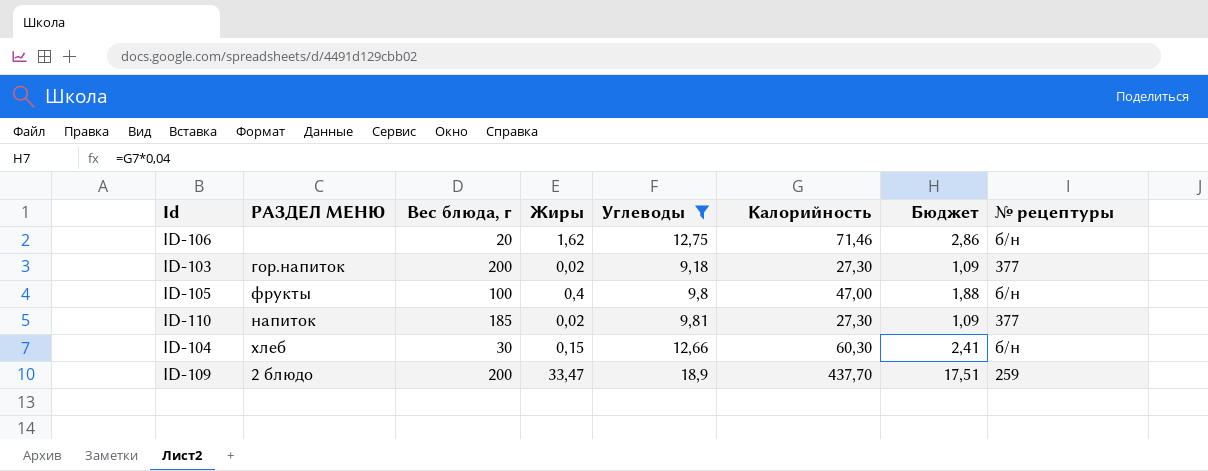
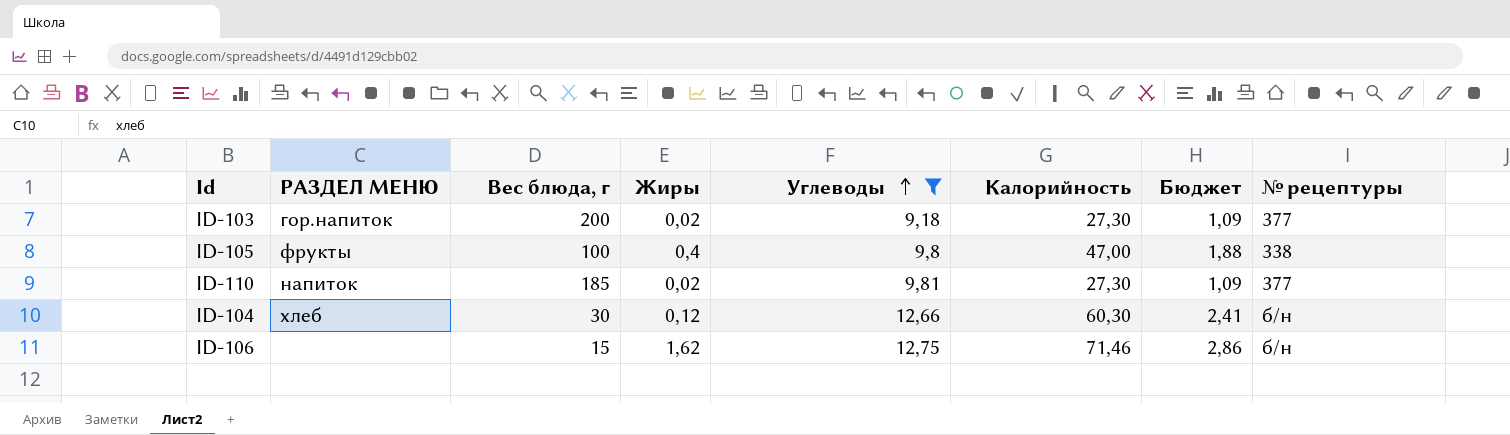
row order: none -> Углеводы ascending
row ID-109: 2 блюдо | 200 | 33,47 | 18,9 | 437,70 | 17,51 | 259 -> none
ID-105 | № рецептуры: б/н -> 338
ID-104 | Жиры: 0,15 -> 0,12
ID-106 | Вес блюда, г: 20 -> 15

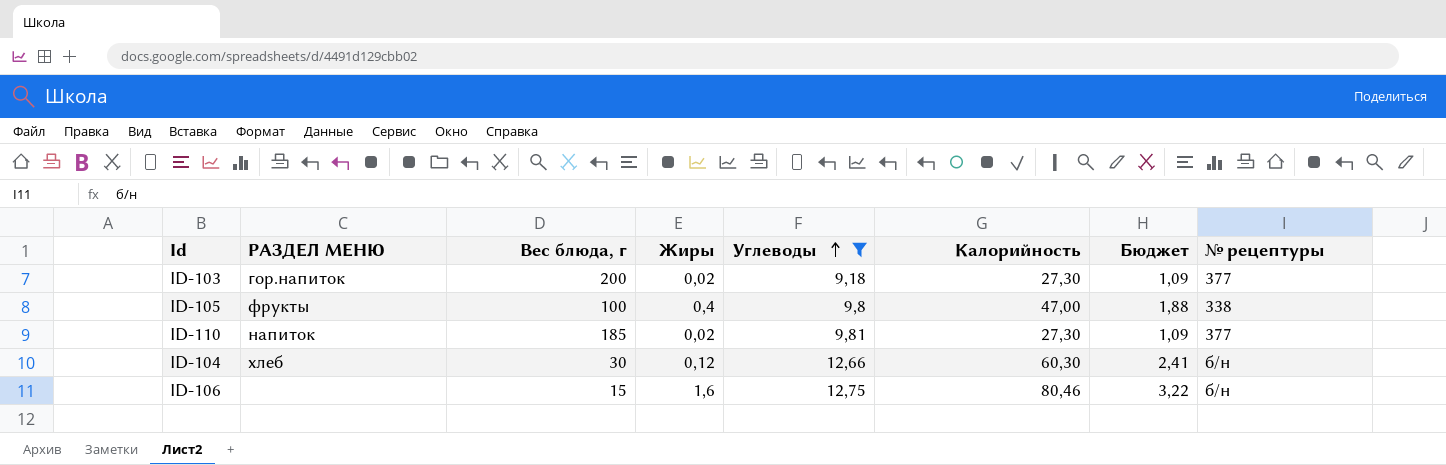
ID-106 | Жиры: 1,62 -> 1,6
ID-106 | Калорийность: 71,46 -> 80,46
ID-106 | Бюджет: 2,86 -> 3,22

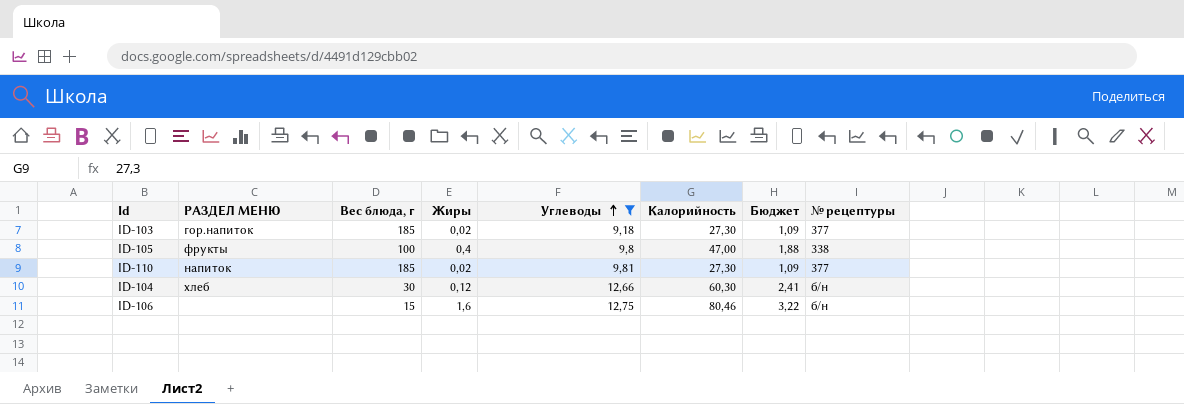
ID-103 | Вес блюда, г: 200 -> 185

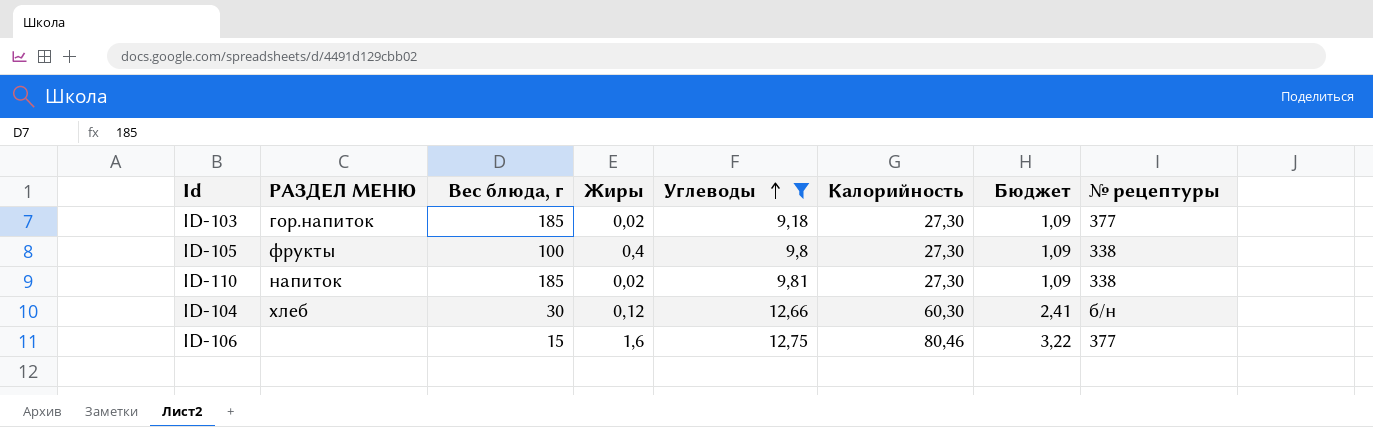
ID-105 | Калорийность: 47,00 -> 27,30
ID-105 | Бюджет: 1,88 -> 1,09
ID-110 | № рецептуры: 377 -> 338
ID-106 | № рецептуры: б/н -> 377

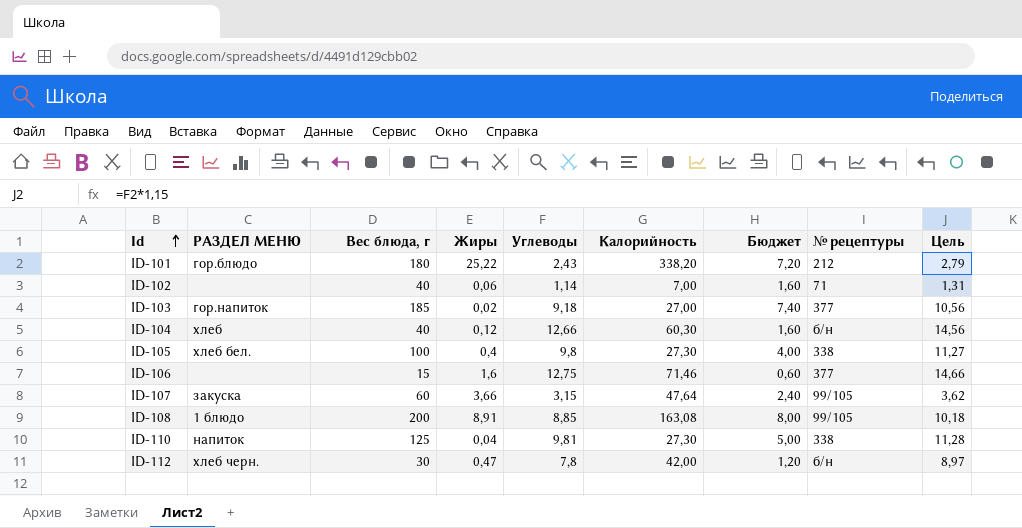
filter: Углеводы >= 9,18 -> none
row order: Углеводы ascending -> Id ascending
column Бюджет | formula: [Калорийность] * 0,04 -> [Вес блюда, г] * 0,04
column Цель | formula: none -> [Углеводы] * 1,15
ID-103 | Калорийность: 27,30 -> 27,00
ID-104 | Вес блюда, г: 30 -> 40
ID-105 | РАЗДЕЛ МЕНЮ: фрукты -> хлеб бел.
ID-106 | Калорийность: 80,46 -> 71,46
ID-110 | Вес блюда, г: 185 -> 125
ID-110 | Жиры: 0,02 -> 0,04

